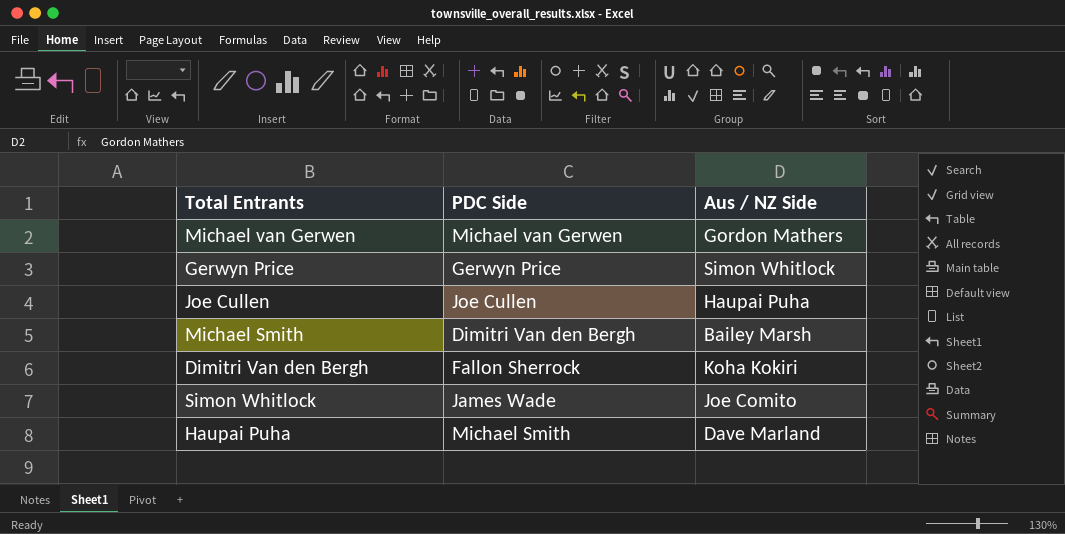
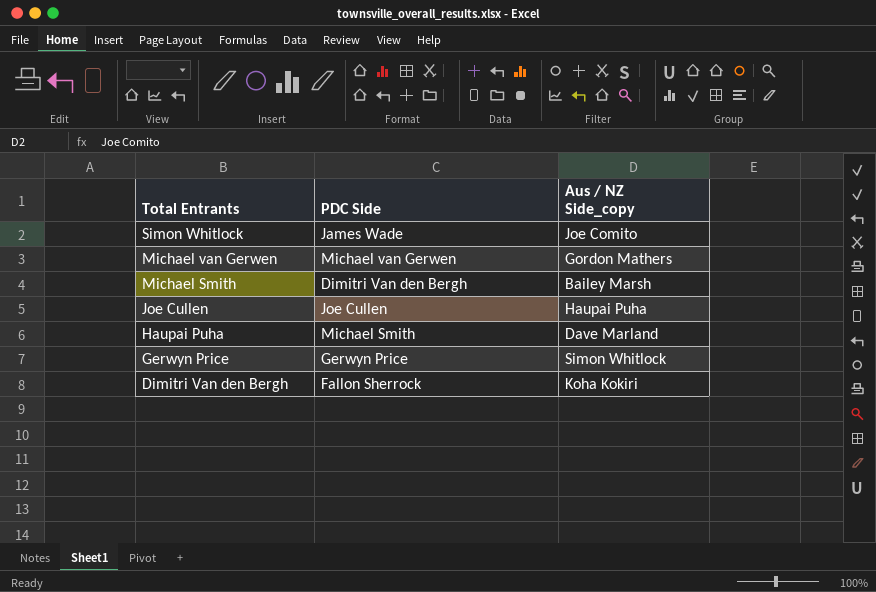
row order: none -> Total Entrants descending
column name: Aus / NZ Side -> Aus / NZ Side_copy

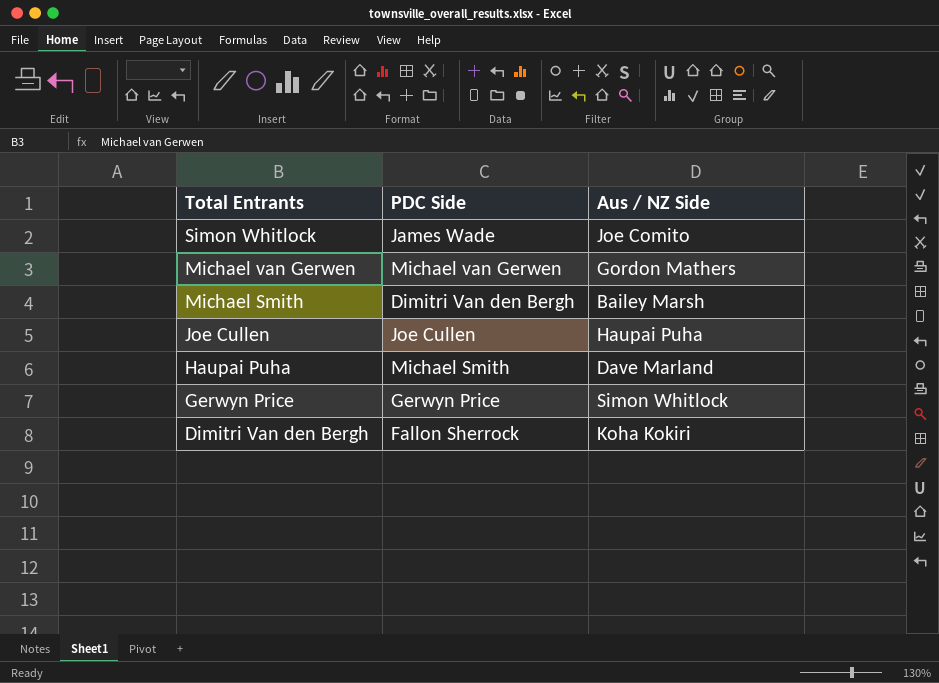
column name: Aus / NZ Side_copy -> Aus / NZ Side

